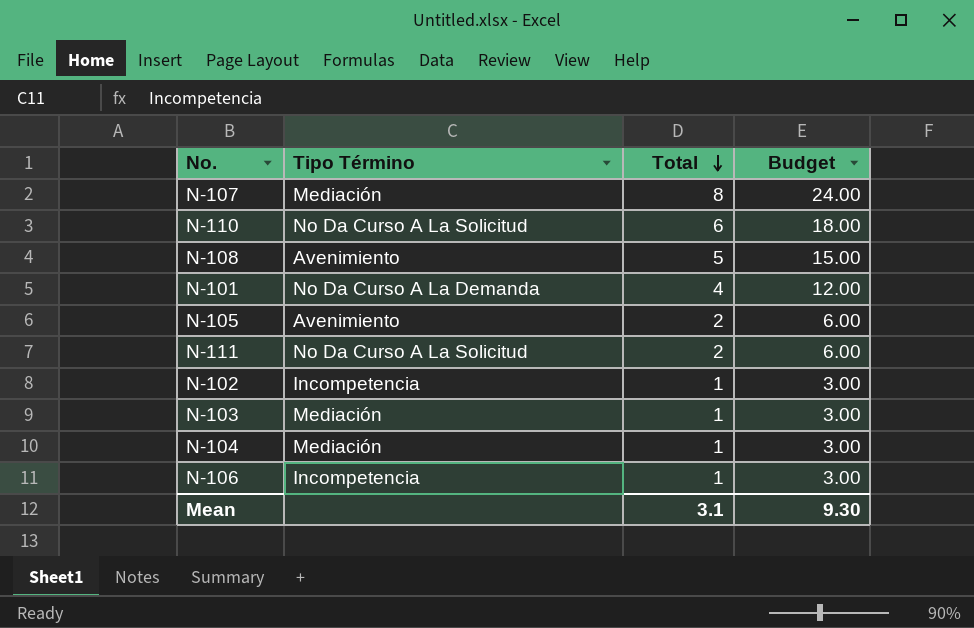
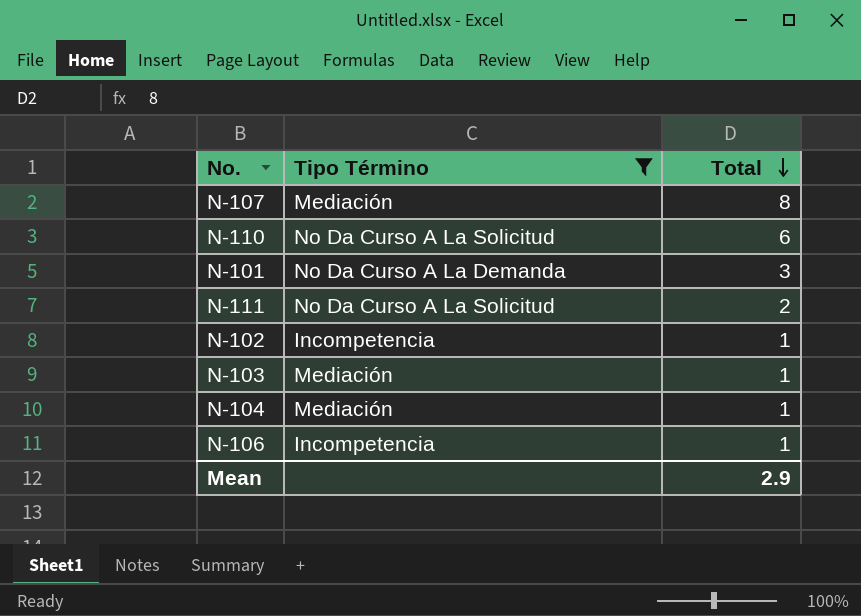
filter: none -> Tipo Término != Avenimiento
column Budget | formula: [Total] * 3 -> none
N-101 | Total: 4 -> 3
Mean | Total: 3.1 -> 2.9

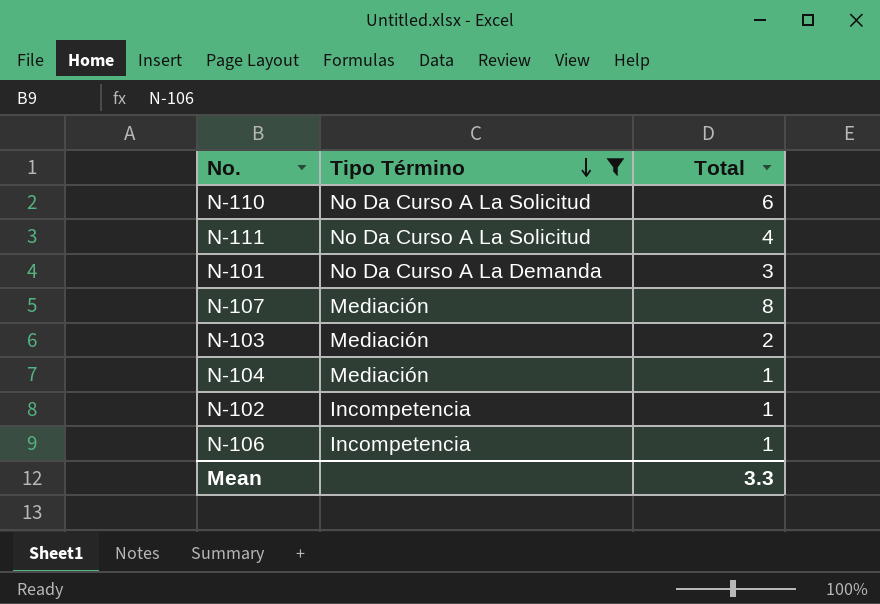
row order: Total descending -> Tipo Término descending
N-111 | Total: 2 -> 4
N-103 | Total: 1 -> 2
Mean | Total: 2.9 -> 3.3

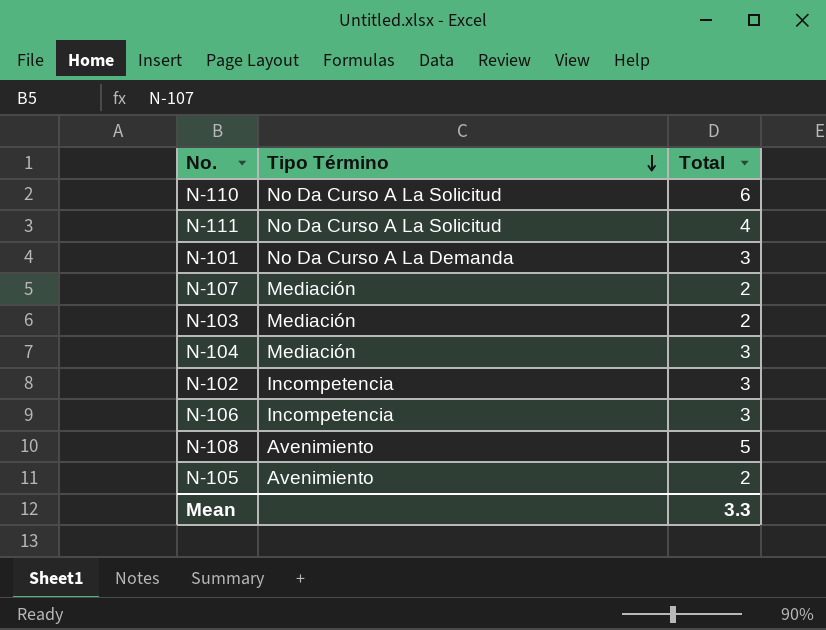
filter: Tipo Término != Avenimiento -> none
N-107 | Total: 8 -> 2
N-104 | Total: 1 -> 3
N-102 | Total: 1 -> 3
N-106 | Total: 1 -> 3

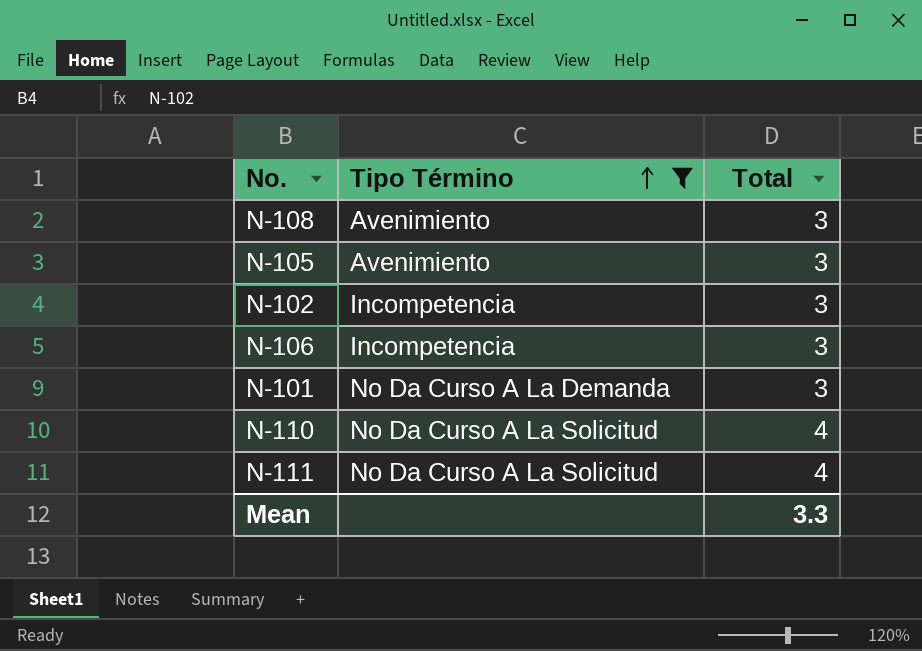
filter: none -> Tipo Término != Mediación
row order: Tipo Término descending -> Tipo Término ascending
N-108 | Total: 5 -> 3
N-105 | Total: 2 -> 3
N-110 | Total: 6 -> 4

